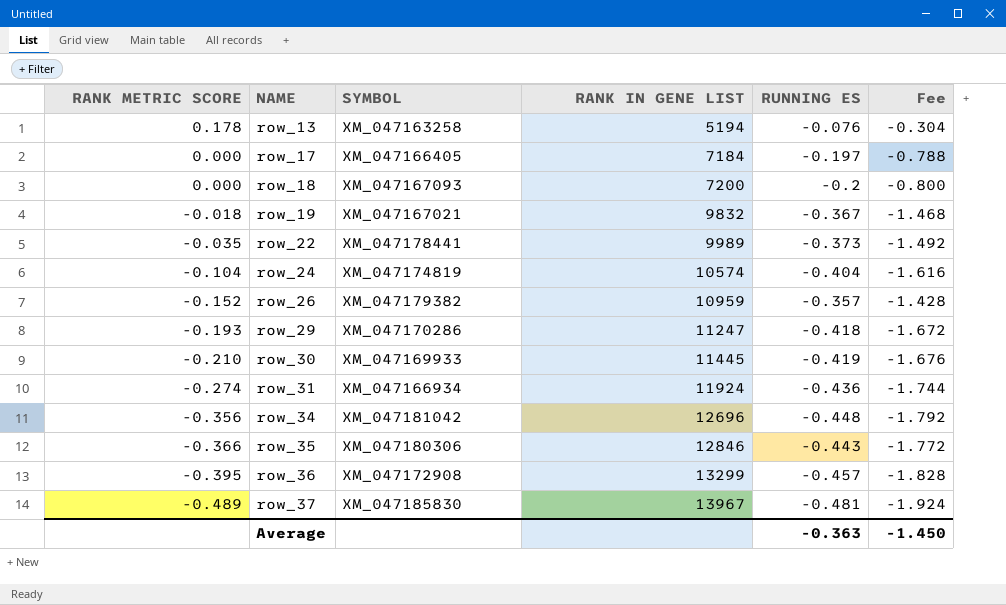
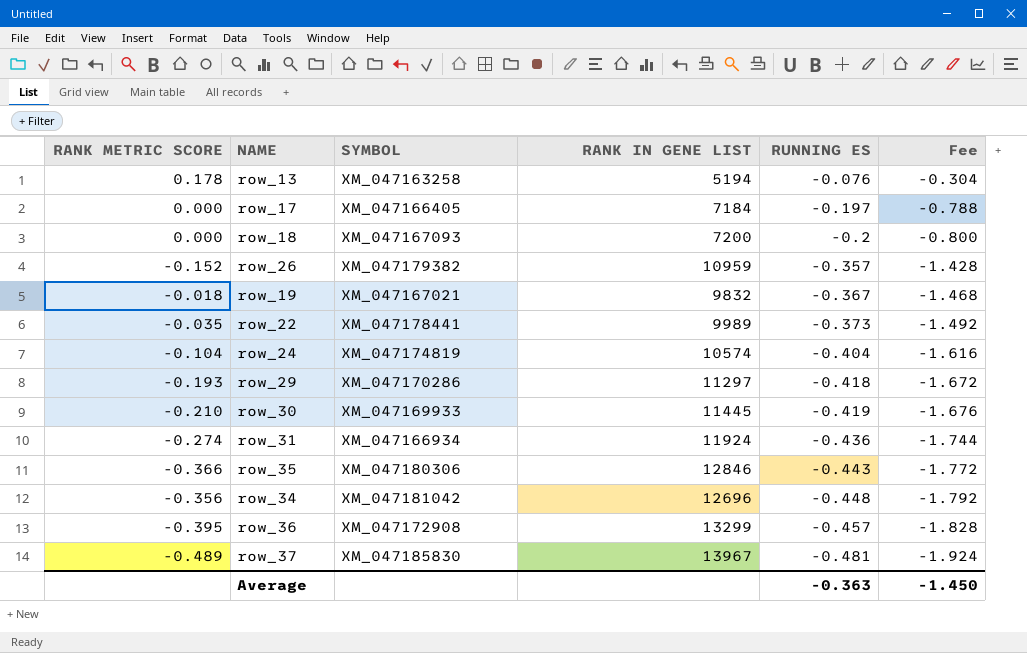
row order: RANK METRIC SCORE descending -> RUNNING ES descending
row_29 | RANK IN GENE LIST: 11247 -> 11297

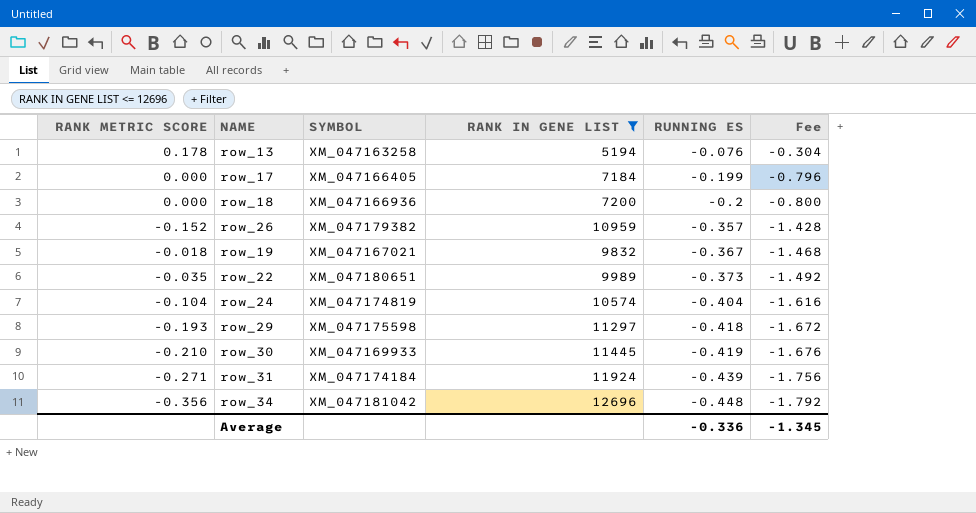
filter: none -> RANK IN GENE LIST <= 12696
row_17 | RUNNING ES: -0.197 -> -0.199
row_17 | Fee: -0.788 -> -0.796
row_18 | SYMBOL: XM_047167093 -> XM_047166936
row_22 | SYMBOL: XM_047178441 -> XM_047180651
row_29 | SYMBOL: XM_047170286 -> XM_047175598
row_31 | RANK METRIC SCORE: -0.274 -> -0.271
row_31 | SYMBOL: XM_047166934 -> XM_047174184
row_31 | RUNNING ES: -0.436 -> -0.439
row_31 | Fee: -1.744 -> -1.756
Average | RUNNING ES: -0.363 -> -0.336
Average | Fee: -1.450 -> -1.345

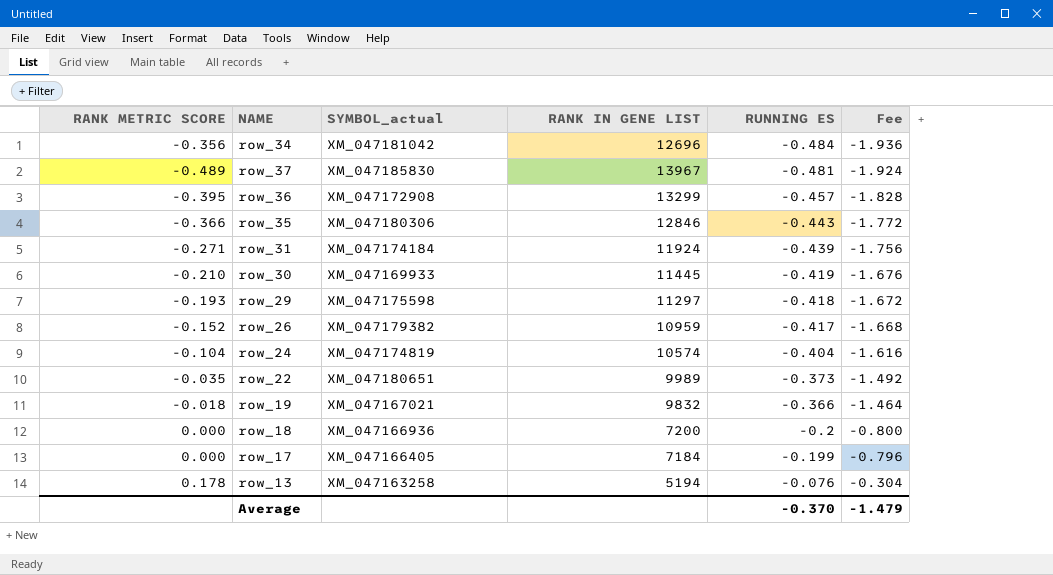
filter: RANK IN GENE LIST <= 12696 -> none
row order: RUNNING ES descending -> RUNNING ES ascending
column name: SYMBOL -> SYMBOL_actual
row_34 | RUNNING ES: -0.448 -> -0.484
row_34 | Fee: -1.792 -> -1.936
row_26 | RUNNING ES: -0.357 -> -0.417
row_26 | Fee: -1.428 -> -1.668
row_19 | RUNNING ES: -0.367 -> -0.366
row_19 | Fee: -1.468 -> -1.464
Average | RUNNING ES: -0.336 -> -0.370
Average | Fee: -1.345 -> -1.479

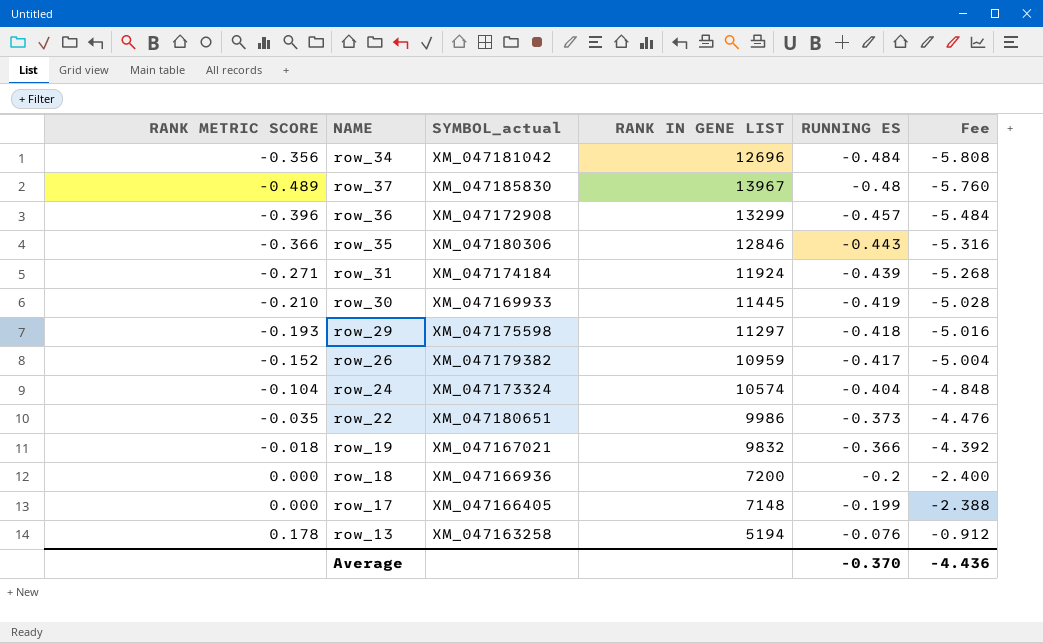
column Fee | formula: [RUNNING ES] * 4 -> [RUNNING ES] * 12
row_37 | RUNNING ES: -0.481 -> -0.48
row_36 | RANK METRIC SCORE: -0.395 -> -0.396
row_24 | SYMBOL_actual: XM_047174819 -> XM_047173324
row_22 | RANK IN GENE LIST: 9989 -> 9986
row_17 | RANK IN GENE LIST: 7184 -> 7148
Average | Fee: -1.479 -> -4.436

